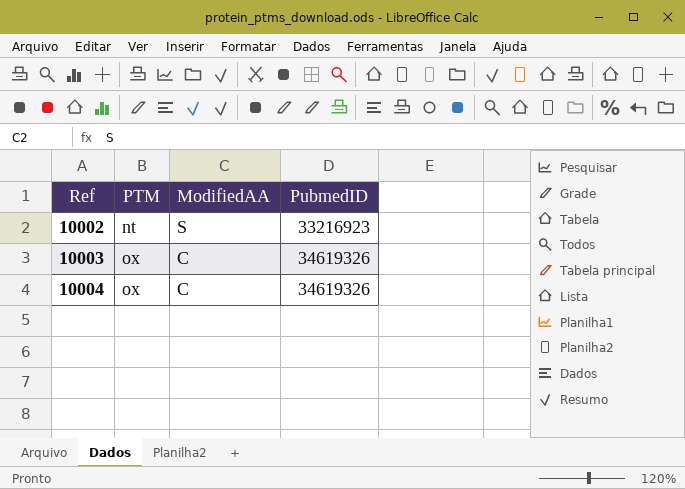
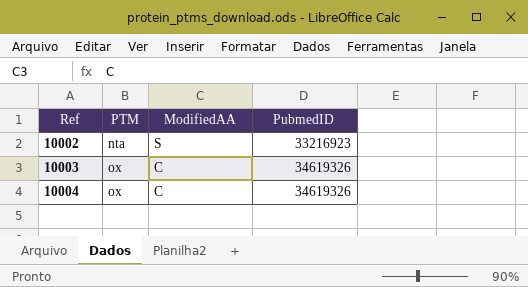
10002 | PTM: nt -> nta

